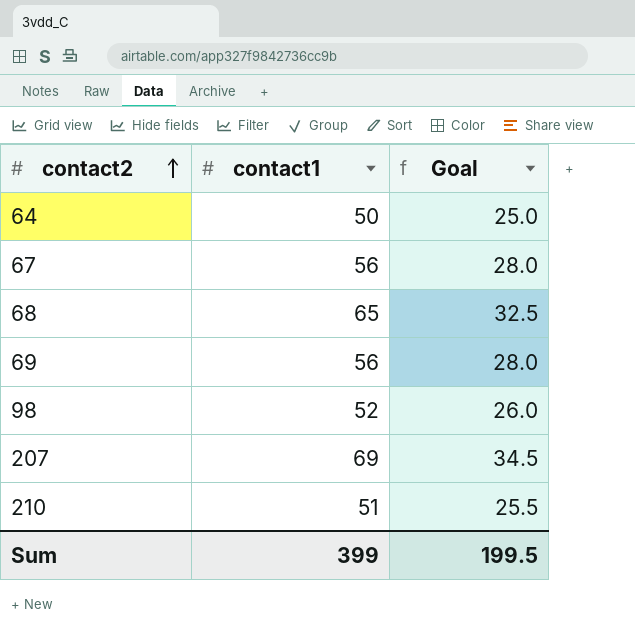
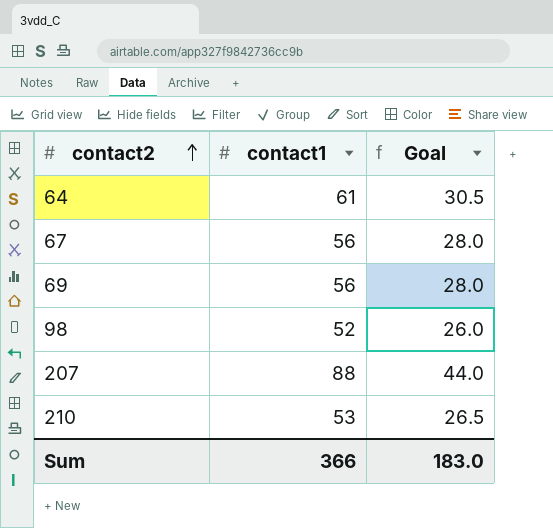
row 68: 65 | 32.5 -> none
64 | contact1: 50 -> 61
64 | Goal: 25.0 -> 30.5
207 | contact1: 69 -> 88
207 | Goal: 34.5 -> 44.0
210 | contact1: 51 -> 53
210 | Goal: 25.5 -> 26.5
Sum | contact1: 399 -> 366
Sum | Goal: 199.5 -> 183.0

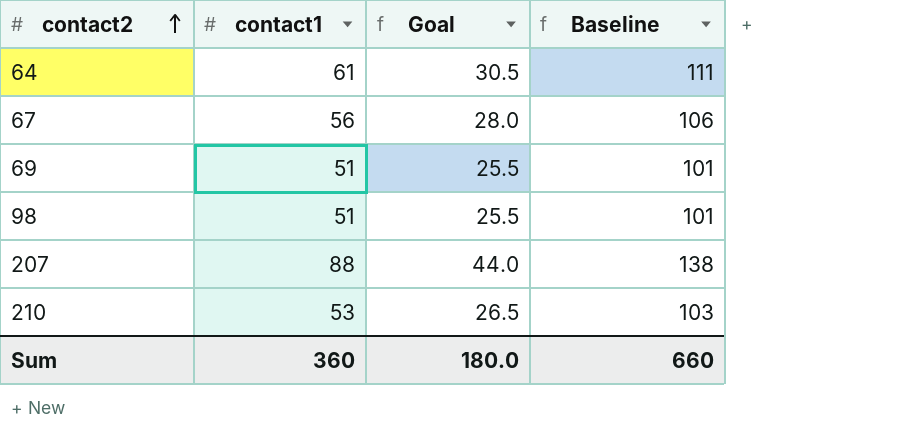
column Baseline | formula: none -> [contact1] + 50
69 | contact1: 56 -> 51
69 | Goal: 28.0 -> 25.5
98 | contact1: 52 -> 51
98 | Goal: 26.0 -> 25.5
Sum | contact1: 366 -> 360
Sum | Goal: 183.0 -> 180.0

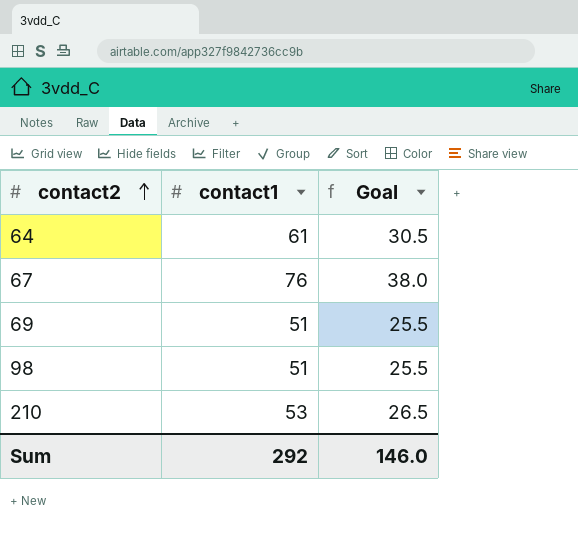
column Baseline | formula: [contact1] + 50 -> none
row 207: 88 | 44.0 | 138 -> none
67 | contact1: 56 -> 76
67 | Goal: 28.0 -> 38.0
Sum | contact1: 360 -> 292
Sum | Goal: 180.0 -> 146.0

